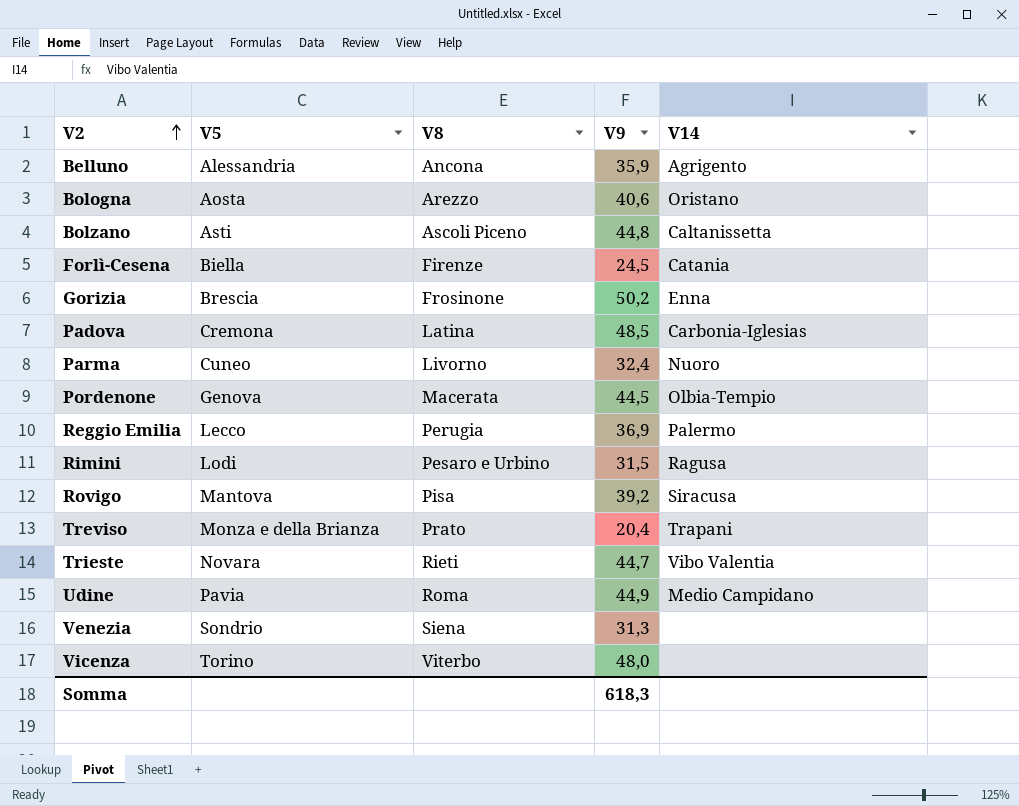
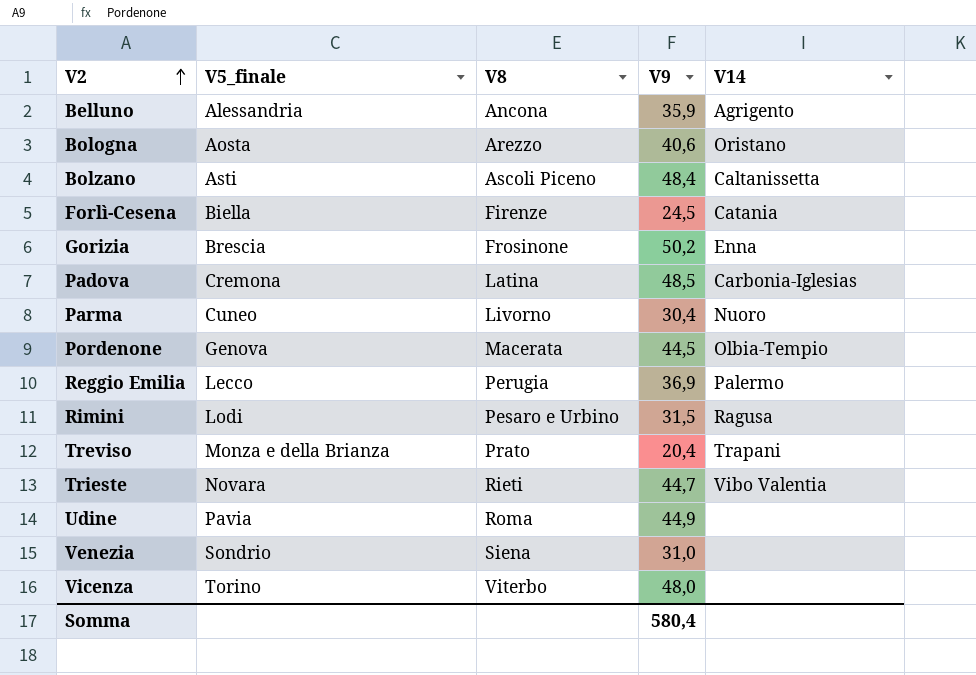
column name: V5 -> V5_finale
row Rovigo: Mantova | Pisa | 39,2 | Siracusa -> none
Bolzano | V9: 44,8 -> 48,4
Parma | V9: 32,4 -> 30,4
Udine | V14: Medio Campidano -> none
Venezia | V9: 31,3 -> 31,0
Somma | V9: 618,3 -> 580,4

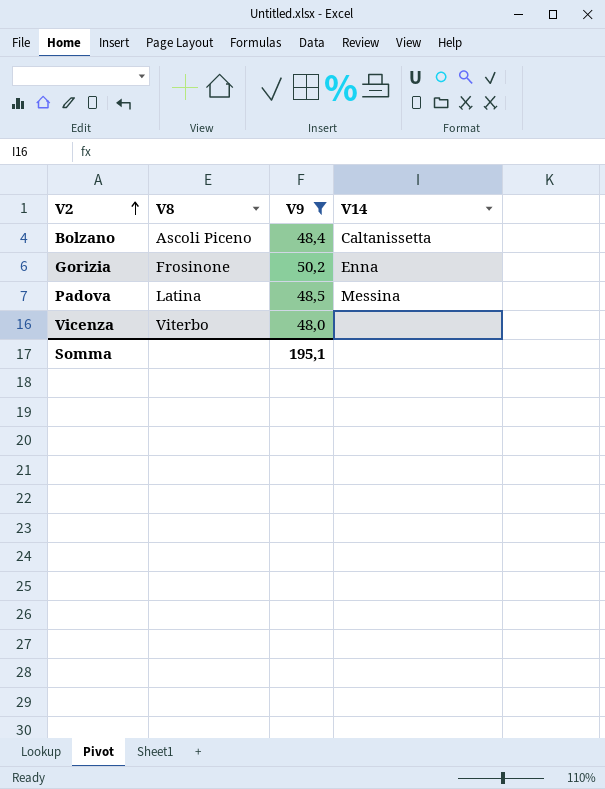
filter: none -> V9 >= 48,0
column V5_finale | position: 2 -> none
Padova | V14: Carbonia-Iglesias -> Messina
Somma | V9: 580,4 -> 195,1

